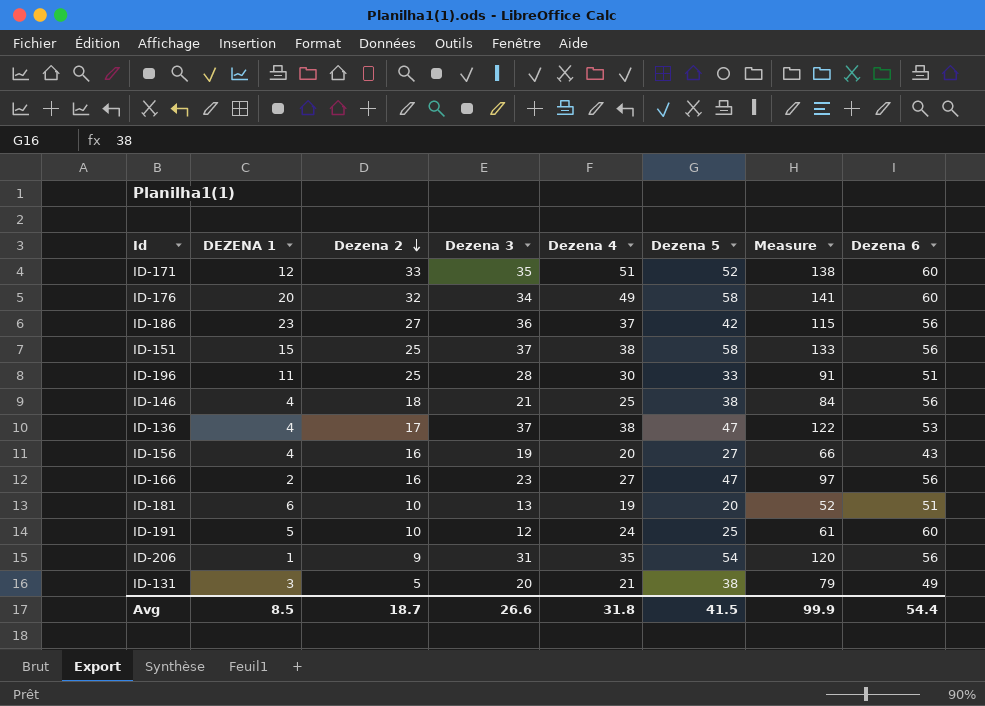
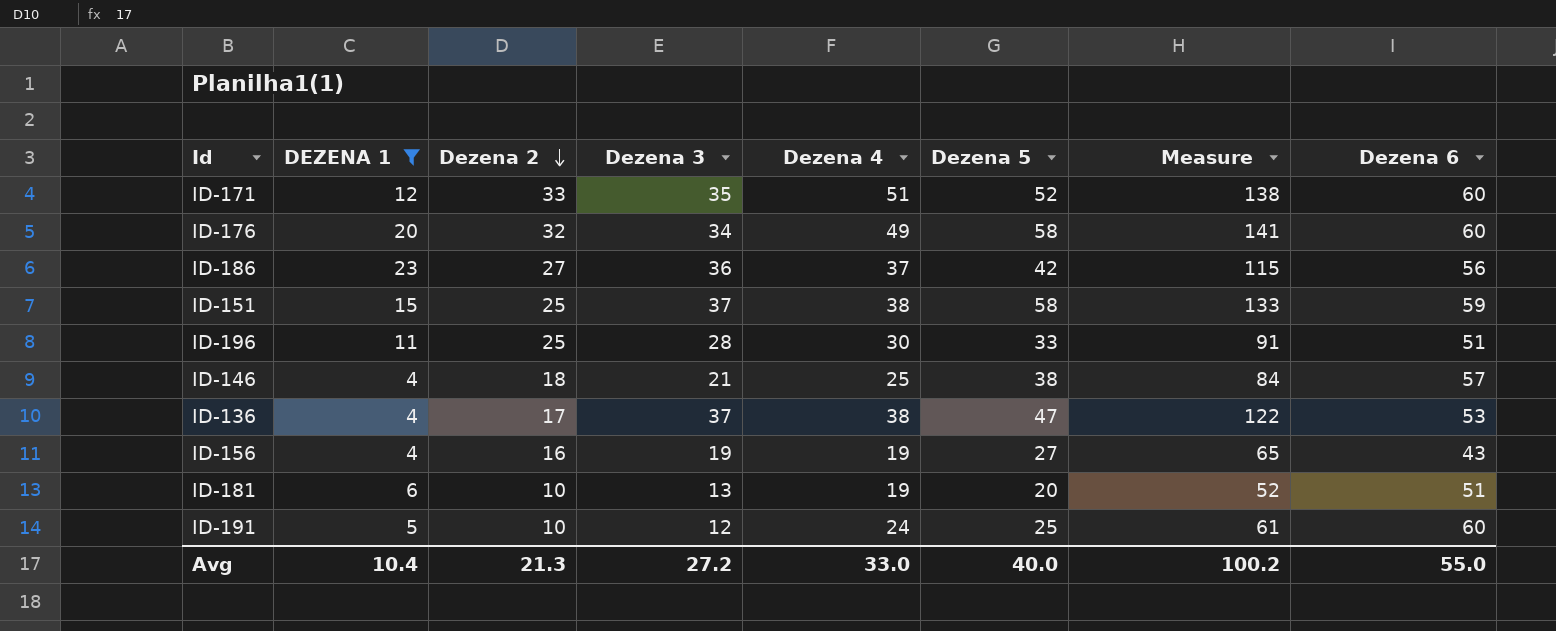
filter: none -> DEZENA 1 >= 4
ID-151 | Dezena 6: 56 -> 59
ID-146 | Dezena 6: 56 -> 57
ID-156 | Dezena 4: 20 -> 19
ID-156 | Measure: 66 -> 65
Avg | DEZENA 1: 8.5 -> 10.4
Avg | Dezena 2: 18.7 -> 21.3
Avg | Dezena 3: 26.6 -> 27.2
Avg | Dezena 4: 31.8 -> 33.0
Avg | Dezena 5: 41.5 -> 40.0
Avg | Measure: 99.9 -> 100.2
Avg | Dezena 6: 54.4 -> 55.0

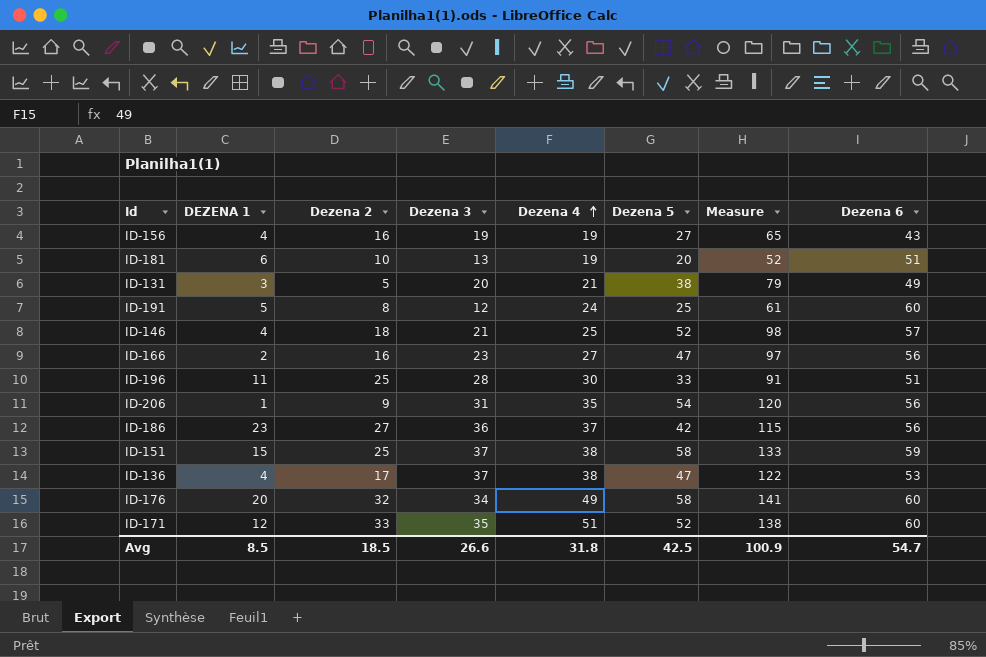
filter: DEZENA 1 >= 4 -> none
row order: Dezena 2 descending -> Dezena 4 ascending
ID-191 | Dezena 2: 10 -> 8
ID-146 | Dezena 5: 38 -> 52
ID-146 | Measure: 84 -> 98
Avg | DEZENA 1: 10.4 -> 8.5
Avg | Dezena 2: 21.3 -> 18.5
Avg | Dezena 3: 27.2 -> 26.6
Avg | Dezena 4: 33.0 -> 31.8
Avg | Dezena 5: 40.0 -> 42.5
Avg | Measure: 100.2 -> 100.9
Avg | Dezena 6: 55.0 -> 54.7

